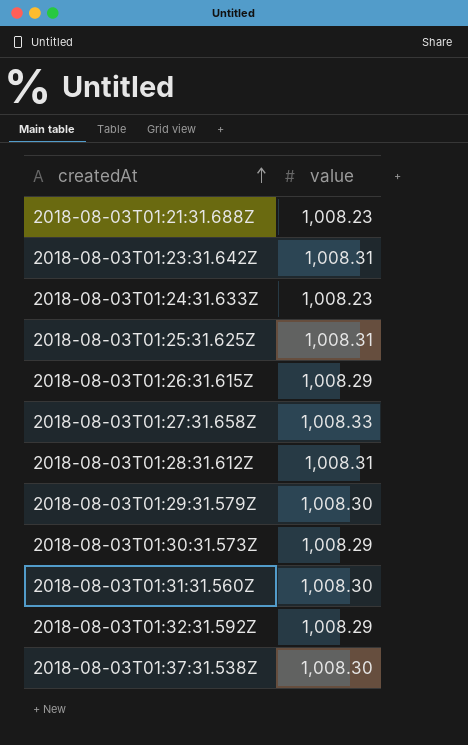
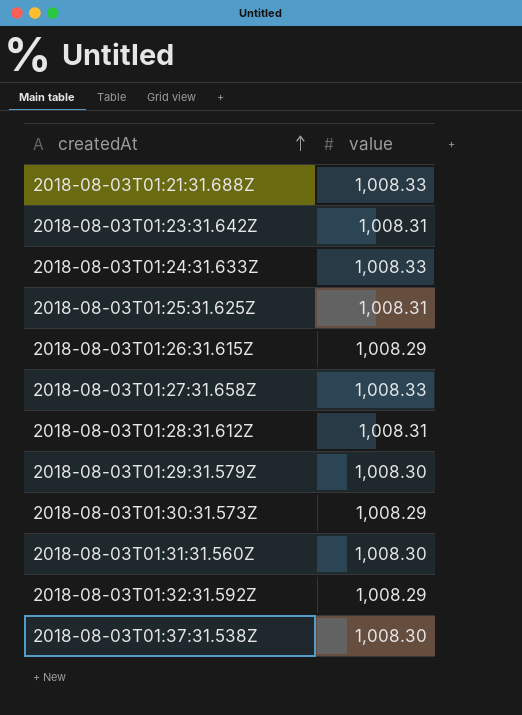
2018-08-03T01:21:31.688Z | value: 1,008.23 -> 1,008.33
2018-08-03T01:24:31.633Z | value: 1,008.23 -> 1,008.33

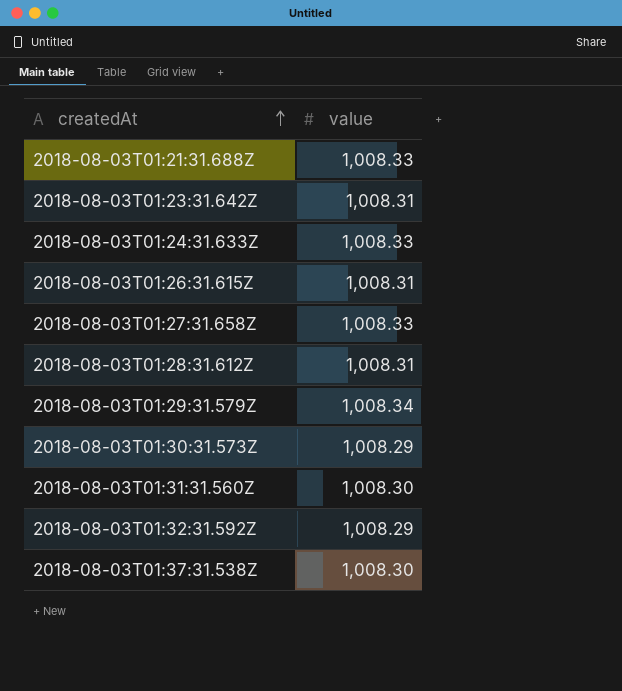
row 2018-08-03T01:25:31.625Z: 1,008.31 -> none
2018-08-03T01:26:31.615Z | value: 1,008.29 -> 1,008.31
2018-08-03T01:29:31.579Z | value: 1,008.30 -> 1,008.34

